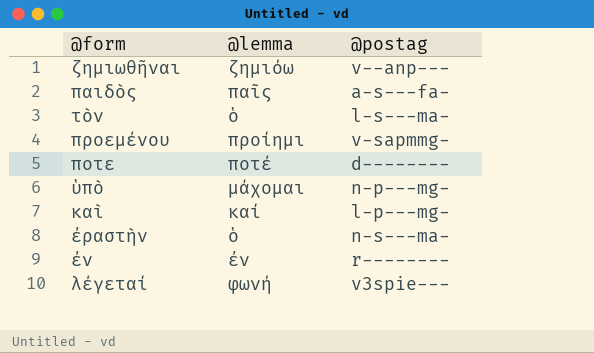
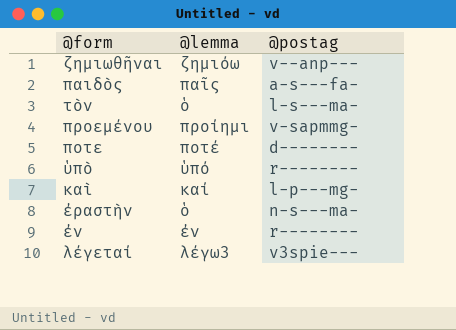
ὑπὸ | @lemma: μάχομαι -> ὑπό
ὑπὸ | @postag: n-p---mg- -> r--------
λέγεταί | @lemma: φωνή -> λέγω3

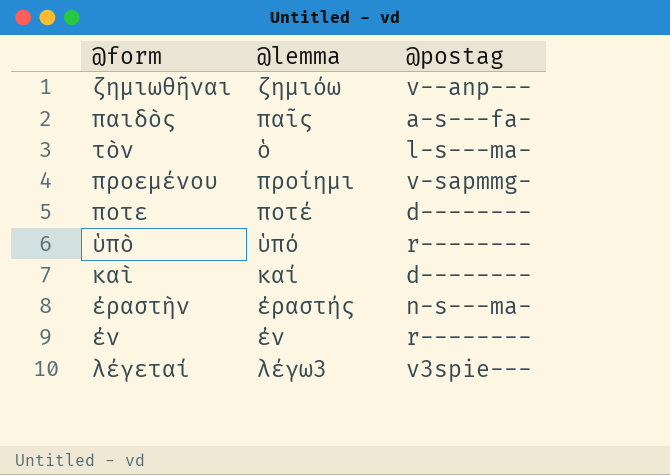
καὶ | @postag: l-p---mg- -> d--------
ἐραστὴν | @lemma: ὁ -> ἐραστής

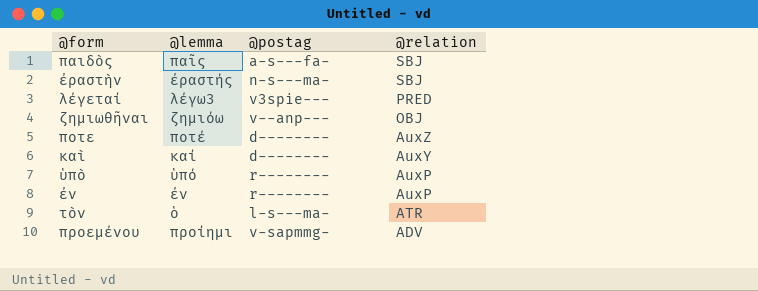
row order: none -> @relation descending
column @relation | position: none -> 4

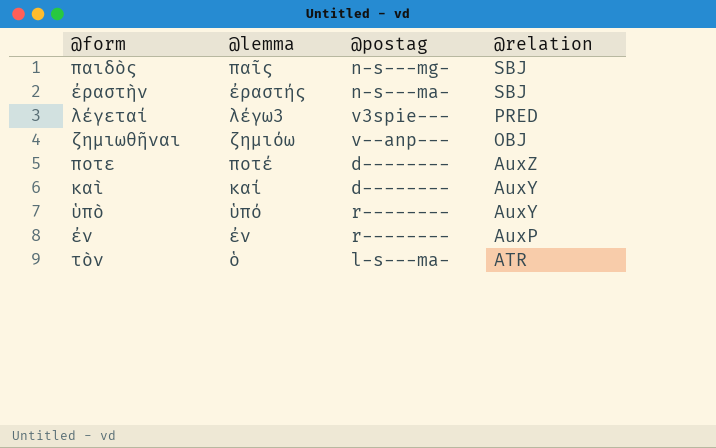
row προεμένου: προίημι | v-sapmmg- | ADV -> none
παιδὸς | @postag: a-s---fa- -> n-s---mg-
ὑπὸ | @relation: AuxP -> AuxY

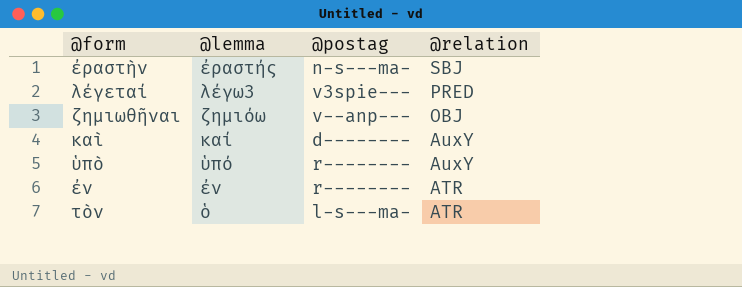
row παιδὸς: παῖς | n-s---mg- | SBJ -> none
row ποτε: ποτέ | d-------- | AuxZ -> none
ἐν | @relation: AuxP -> ATR

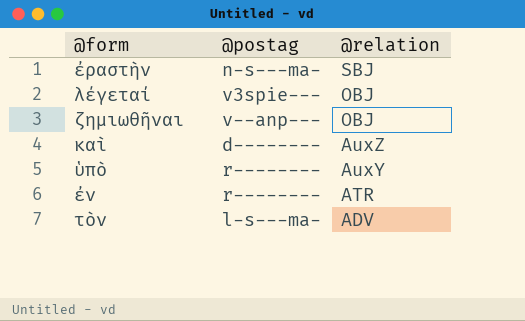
column @lemma | position: 2 -> none
λέγεταί | @relation: PRED -> OBJ
καὶ | @relation: AuxY -> AuxZ
τὸν | @relation: ATR -> ADV

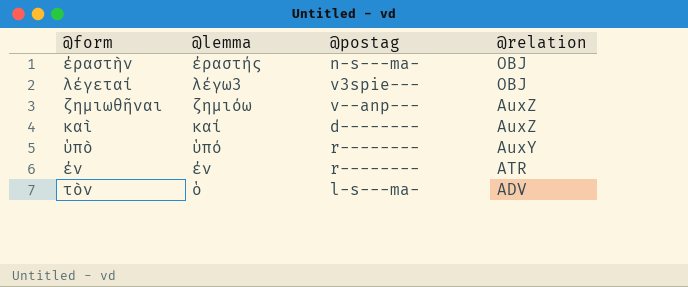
column @lemma | position: none -> 2
ἐραστὴν | @relation: SBJ -> OBJ
ζημιωθῆναι | @relation: OBJ -> AuxZ

